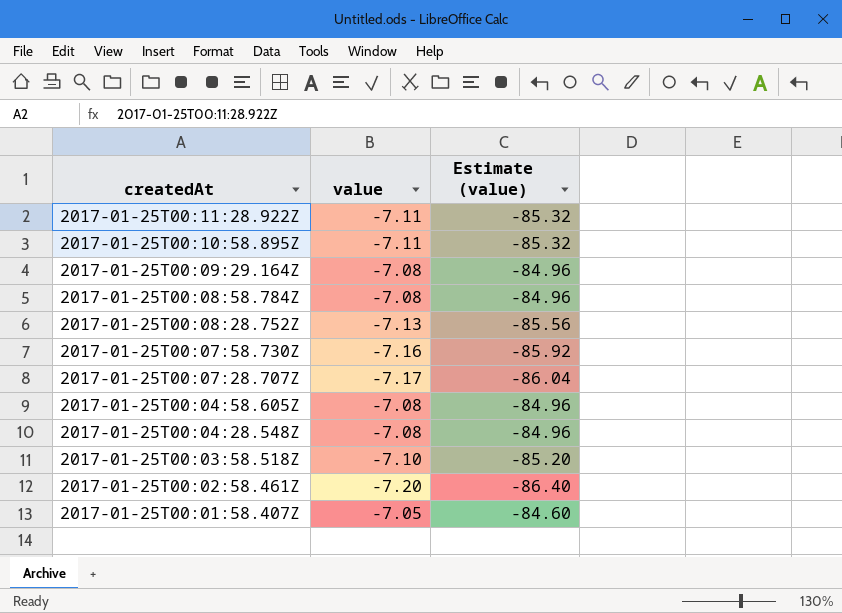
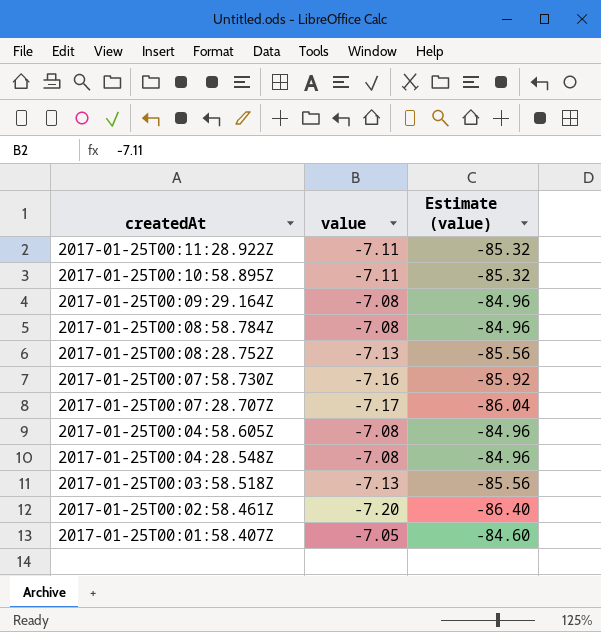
2017-01-25T00:03:58.518Z | value: -7.10 -> -7.13
2017-01-25T00:03:58.518Z | Estimate (value): -85.20 -> -85.56

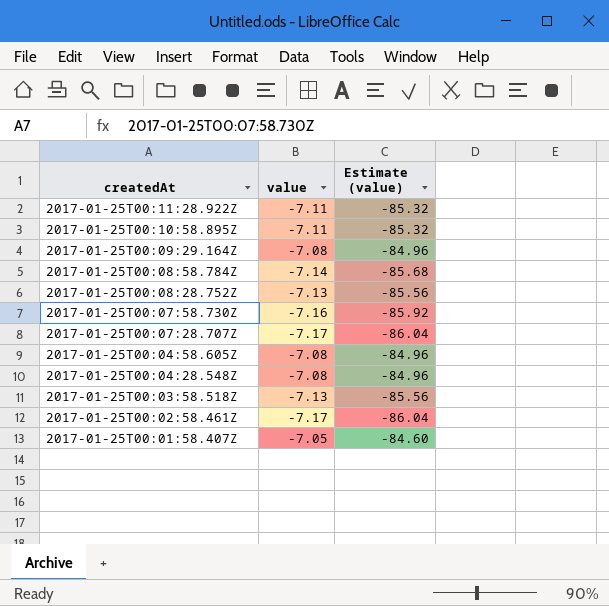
2017-01-25T00:08:58.784Z | value: -7.08 -> -7.14
2017-01-25T00:08:58.784Z | Estimate (value): -84.96 -> -85.68
2017-01-25T00:02:58.461Z | value: -7.20 -> -7.17
2017-01-25T00:02:58.461Z | Estimate (value): -86.40 -> -86.04

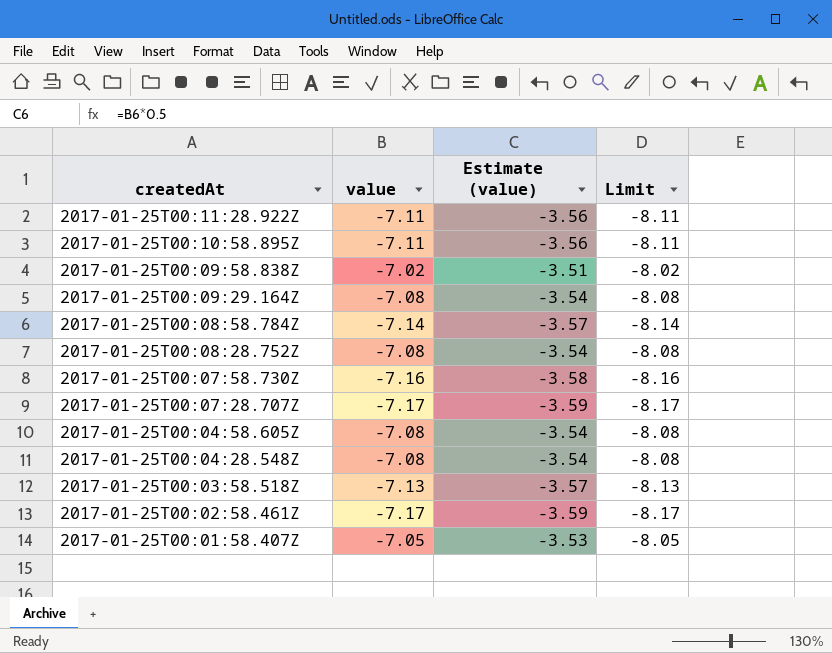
column Estimate (value) | formula: [value] * 12 -> [value] * 0.5
column Limit | formula: none -> [value] - 1
row 2017-01-25T00:09:58.838Z: none -> -7.02 | -3.51 | -8.02
2017-01-25T00:08:28.752Z | value: -7.13 -> -7.08

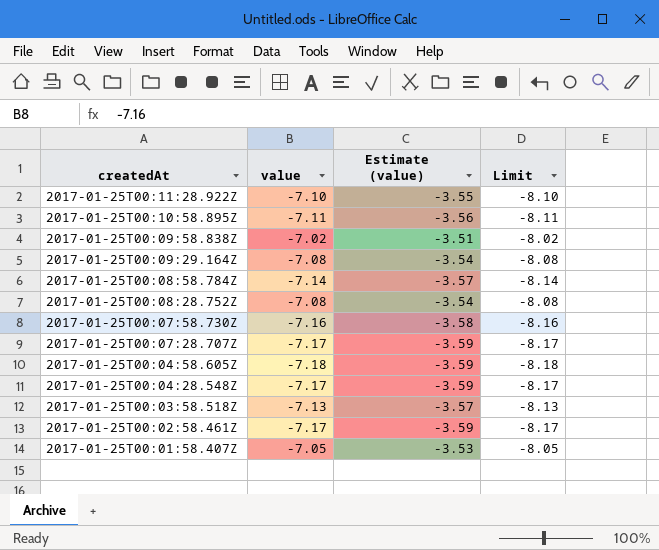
2017-01-25T00:11:28.922Z | value: -7.11 -> -7.10
2017-01-25T00:11:28.922Z | Estimate (value): -3.56 -> -3.55
2017-01-25T00:11:28.922Z | Limit: -8.11 -> -8.10
2017-01-25T00:04:58.605Z | value: -7.08 -> -7.18
2017-01-25T00:04:58.605Z | Estimate (value): -3.54 -> -3.59
2017-01-25T00:04:58.605Z | Limit: -8.08 -> -8.18
2017-01-25T00:04:28.548Z | value: -7.08 -> -7.17
2017-01-25T00:04:28.548Z | Estimate (value): -3.54 -> -3.59
2017-01-25T00:04:28.548Z | Limit: -8.08 -> -8.17

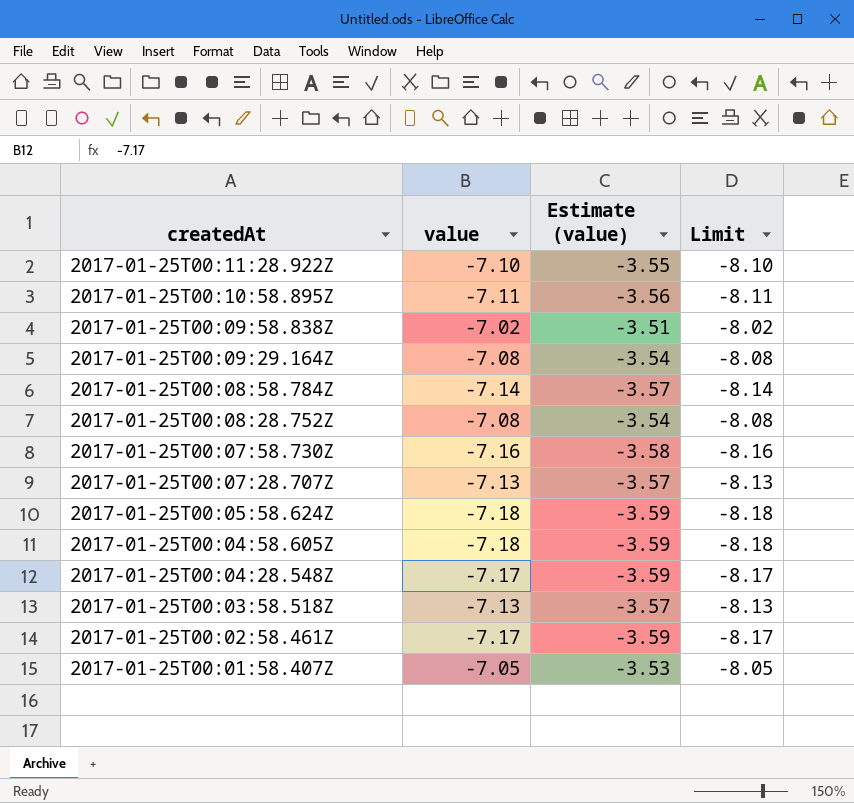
2017-01-25T00:07:28.707Z | value: -7.17 -> -7.13
2017-01-25T00:07:28.707Z | Estimate (value): -3.59 -> -3.57
2017-01-25T00:07:28.707Z | Limit: -8.17 -> -8.13
row 2017-01-25T00:05:58.624Z: none -> -7.18 | -3.59 | -8.18

